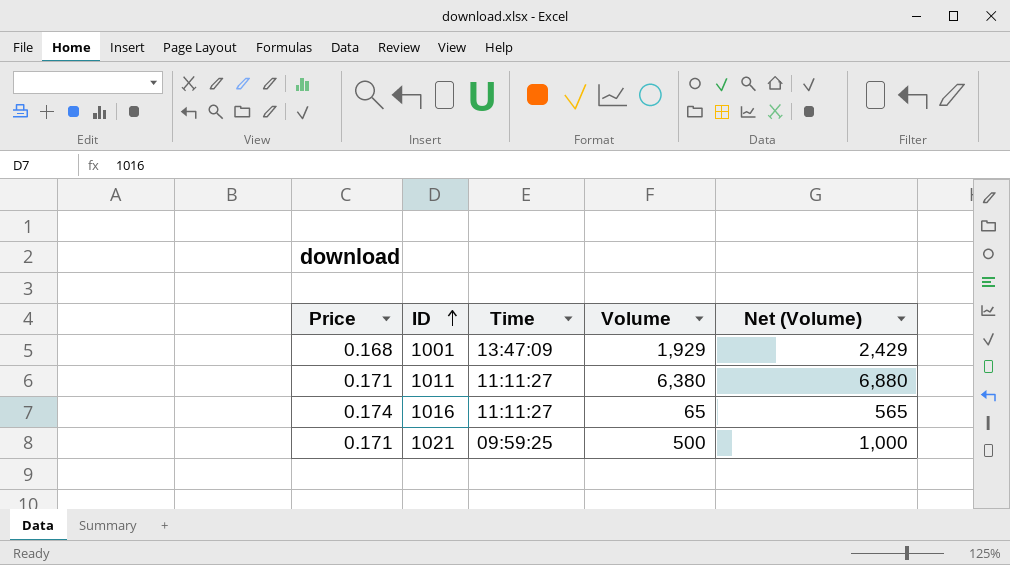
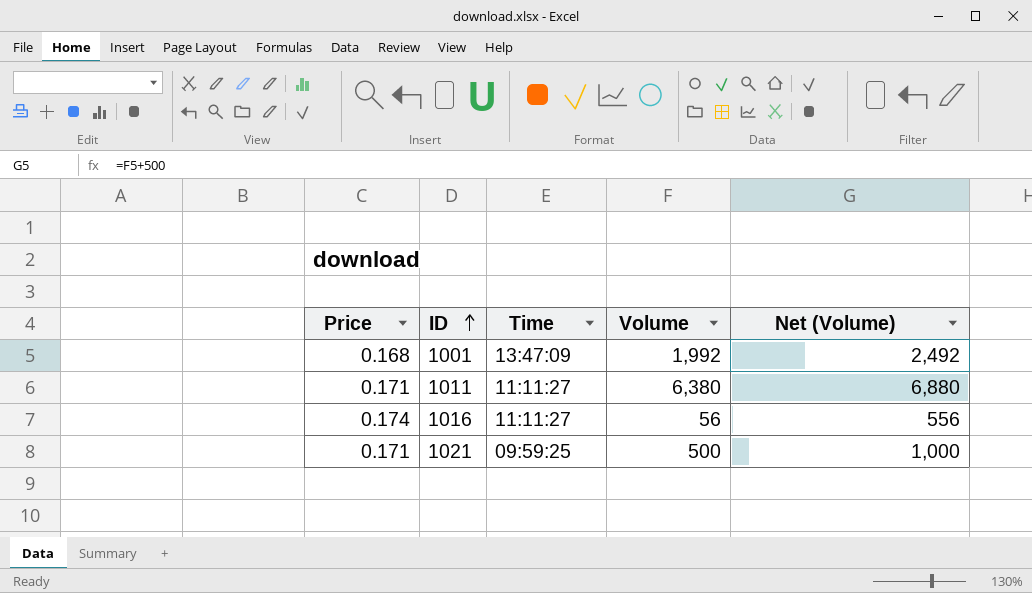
1001 | Volume: 1,929 -> 1,992
1001 | Net (Volume): 2,429 -> 2,492
1016 | Volume: 65 -> 56
1016 | Net (Volume): 565 -> 556

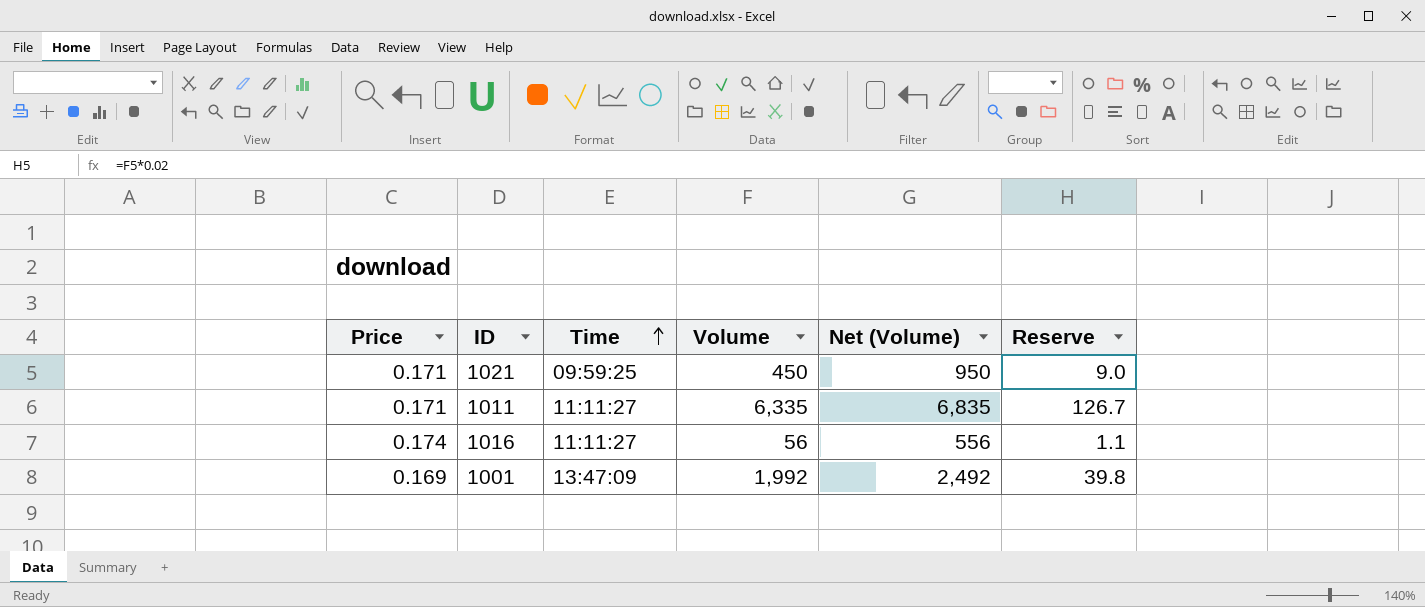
row order: ID ascending -> Time ascending
column Reserve | formula: none -> [Volume] * 0.02
1021 | Volume: 500 -> 450
1021 | Net (Volume): 1,000 -> 950
1011 | Volume: 6,380 -> 6,335
1011 | Net (Volume): 6,880 -> 6,835
1001 | Price: 0.168 -> 0.169

